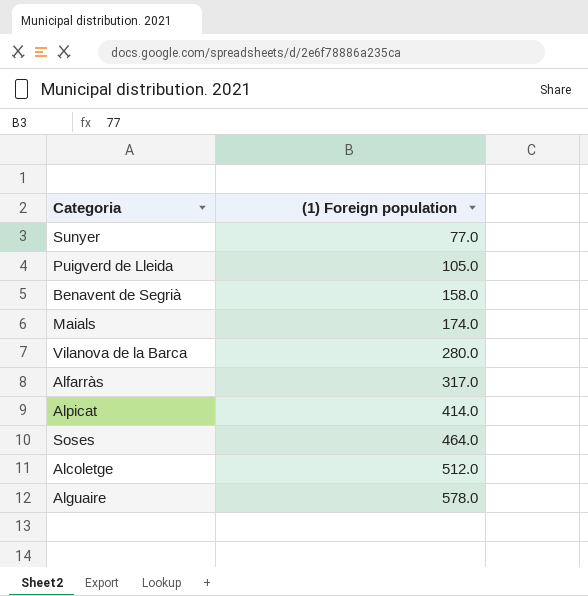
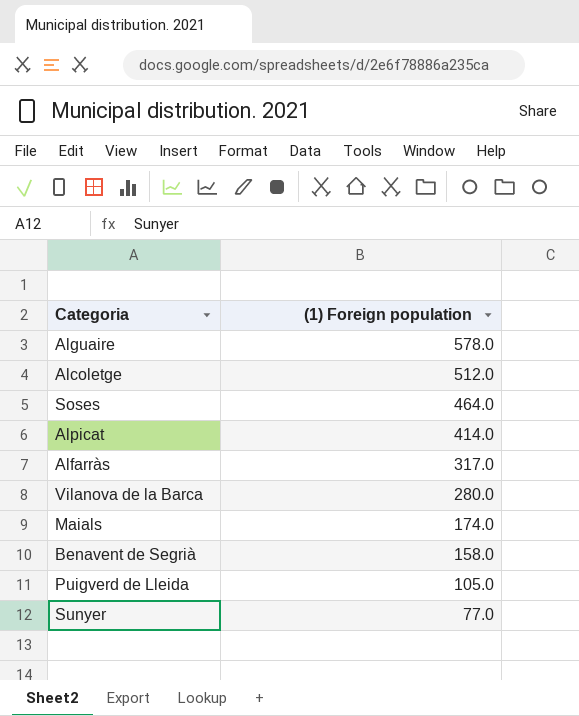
row order: (1) Foreign population ascending -> (1) Foreign population descending

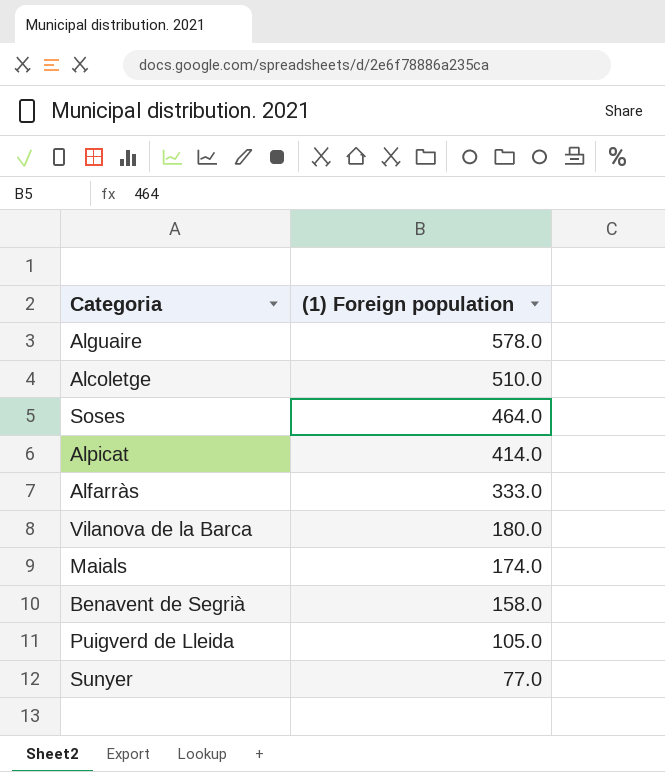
Alcoletge | (1) Foreign population: 512.0 -> 510.0
Alfarràs | (1) Foreign population: 317.0 -> 333.0
Vilanova de la Barca | (1) Foreign population: 280.0 -> 180.0

